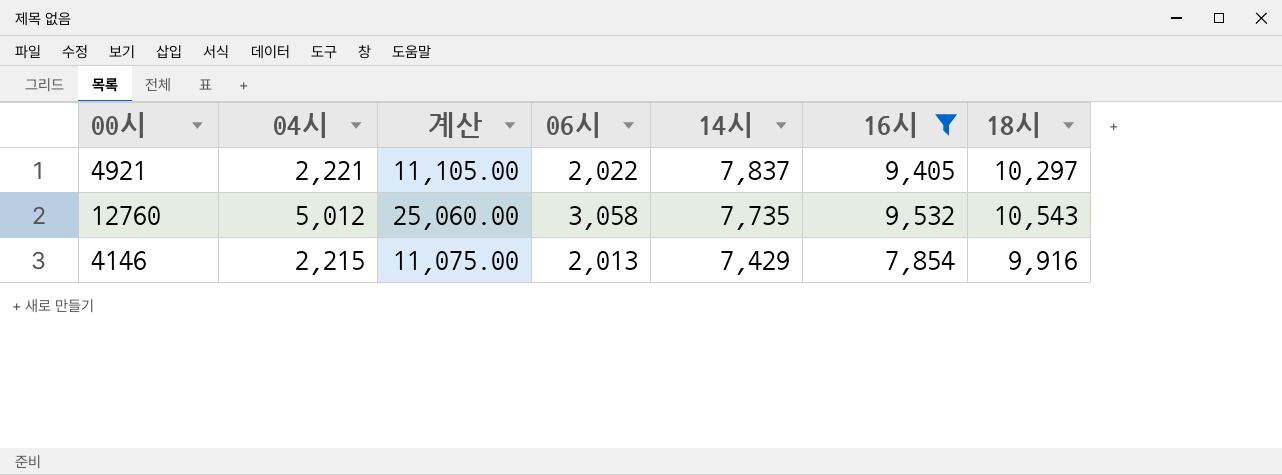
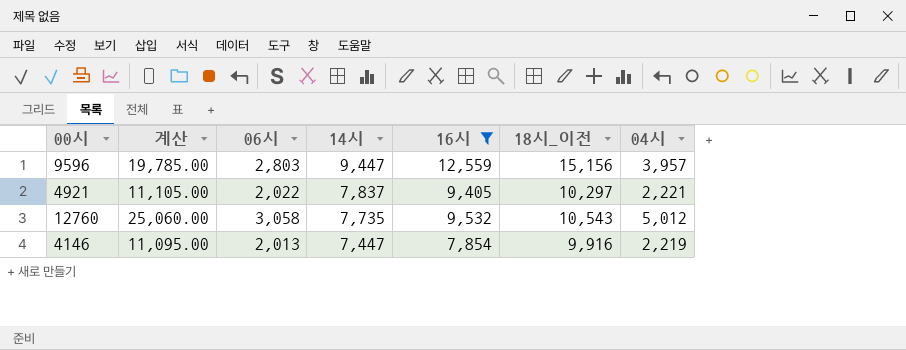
column name: 18시 -> 18시_이전
column 04시 | position: 2 -> 7
row 9596: none -> 19,785.00 | 2,803 | 9,447 | 12,559 | 15,156 | 3,957
4146 | 계산: 11,075.00 -> 11,095.00
4146 | 14시: 7,429 -> 7,447
4146 | 04시: 2,215 -> 2,219

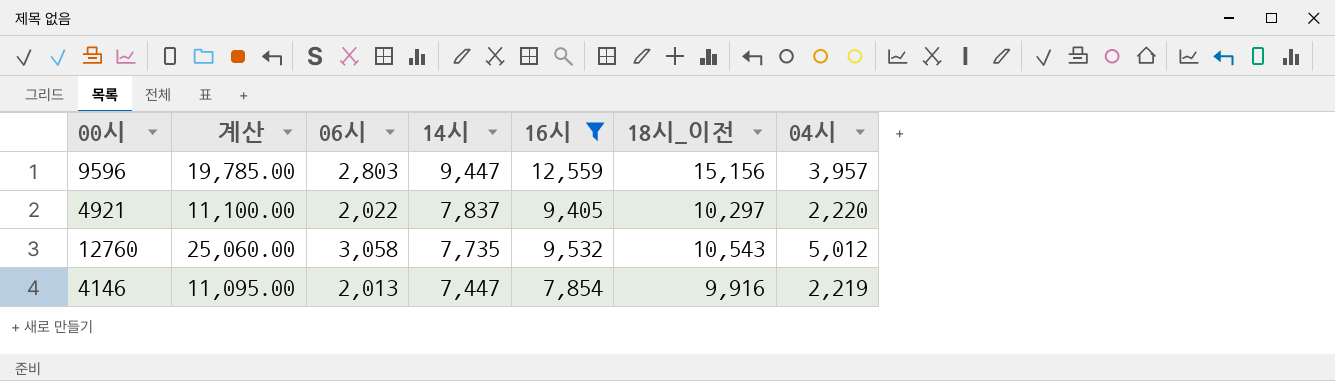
4921 | 계산: 11,105.00 -> 11,100.00
4921 | 04시: 2,221 -> 2,220

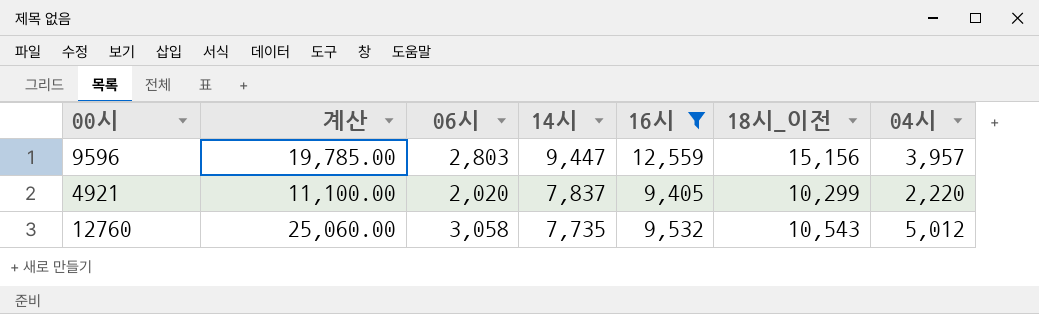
row 4146: 11,095.00 | 2,013 | 7,447 | 7,854 | 9,916 | 2,219 -> none
4921 | 06시: 2,022 -> 2,020
4921 | 18시_이전: 10,297 -> 10,299

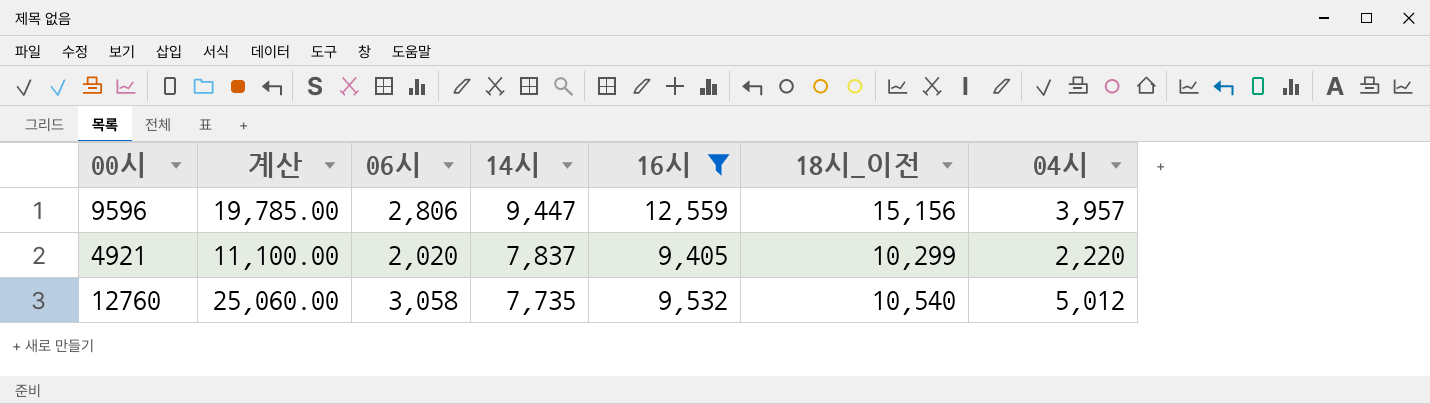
9596 | 06시: 2,803 -> 2,806
12760 | 18시_이전: 10,543 -> 10,540

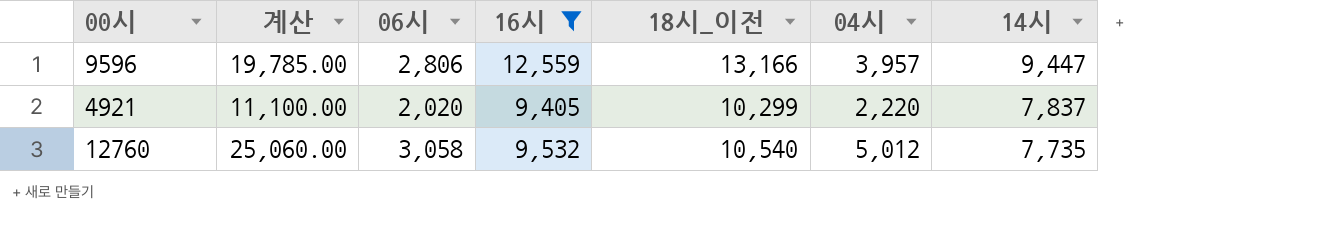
column 14시 | position: 4 -> 7
9596 | 18시_이전: 15,156 -> 13,166

